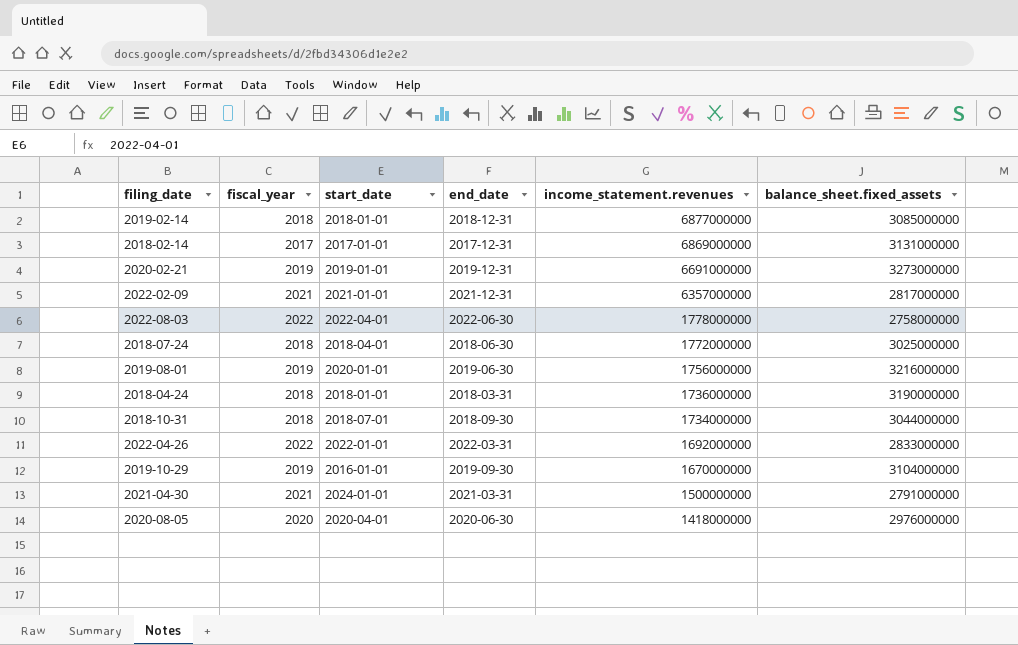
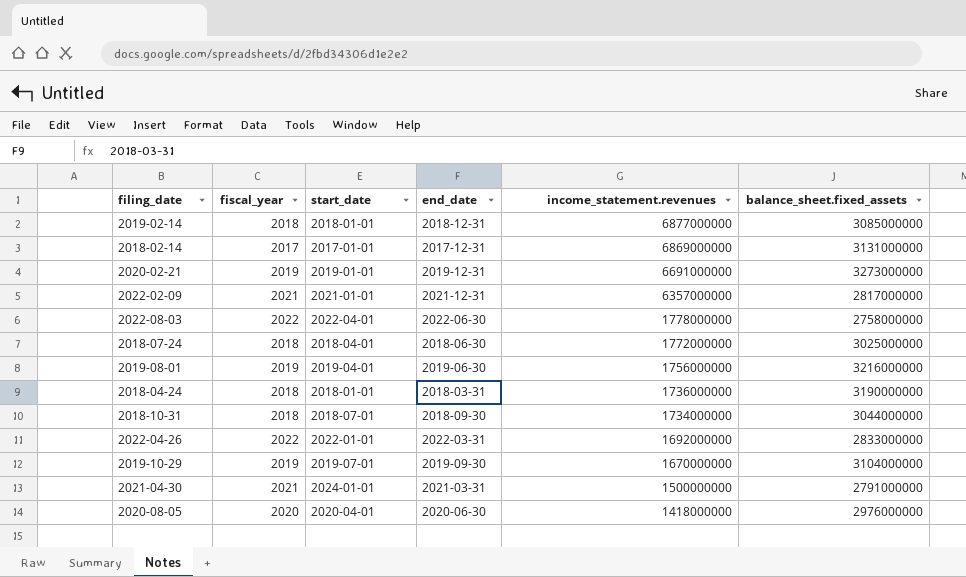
2019-08-01 | start_date: 2020-01-01 -> 2019-04-01
2019-10-29 | start_date: 2016-01-01 -> 2019-07-01

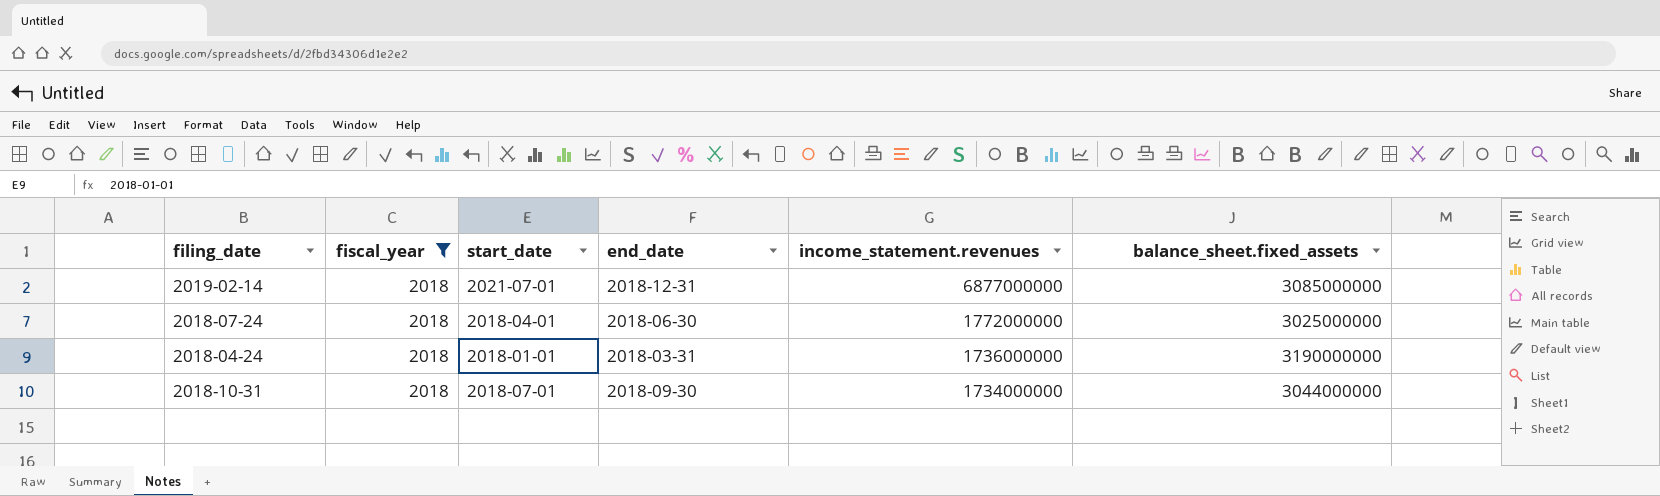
filter: none -> fiscal_year = 2018
2019-02-14 | start_date: 2018-01-01 -> 2021-07-01

